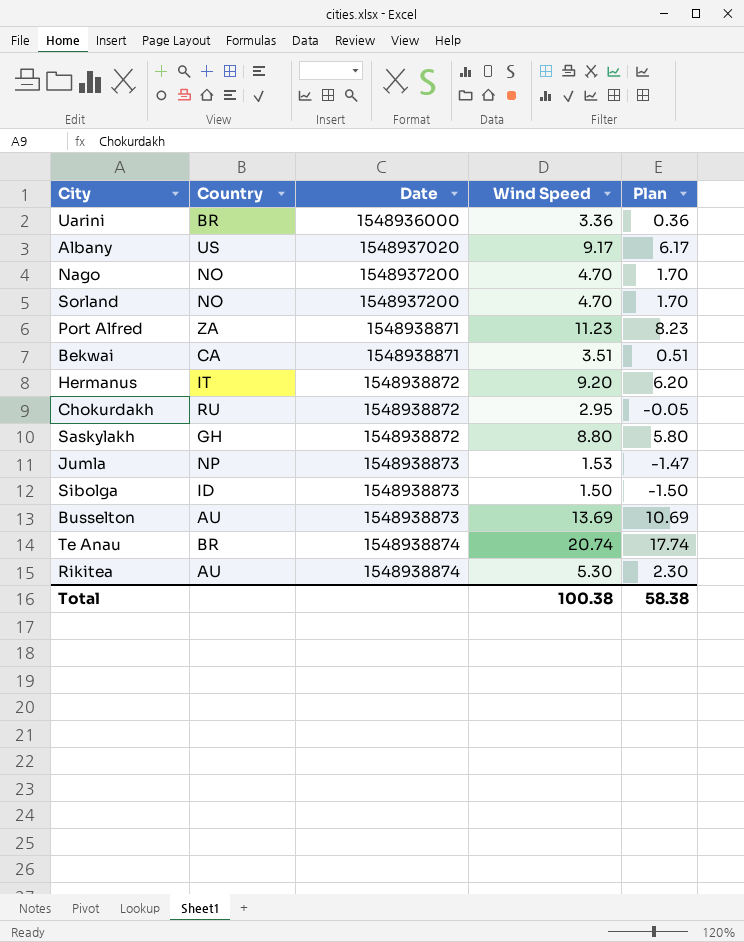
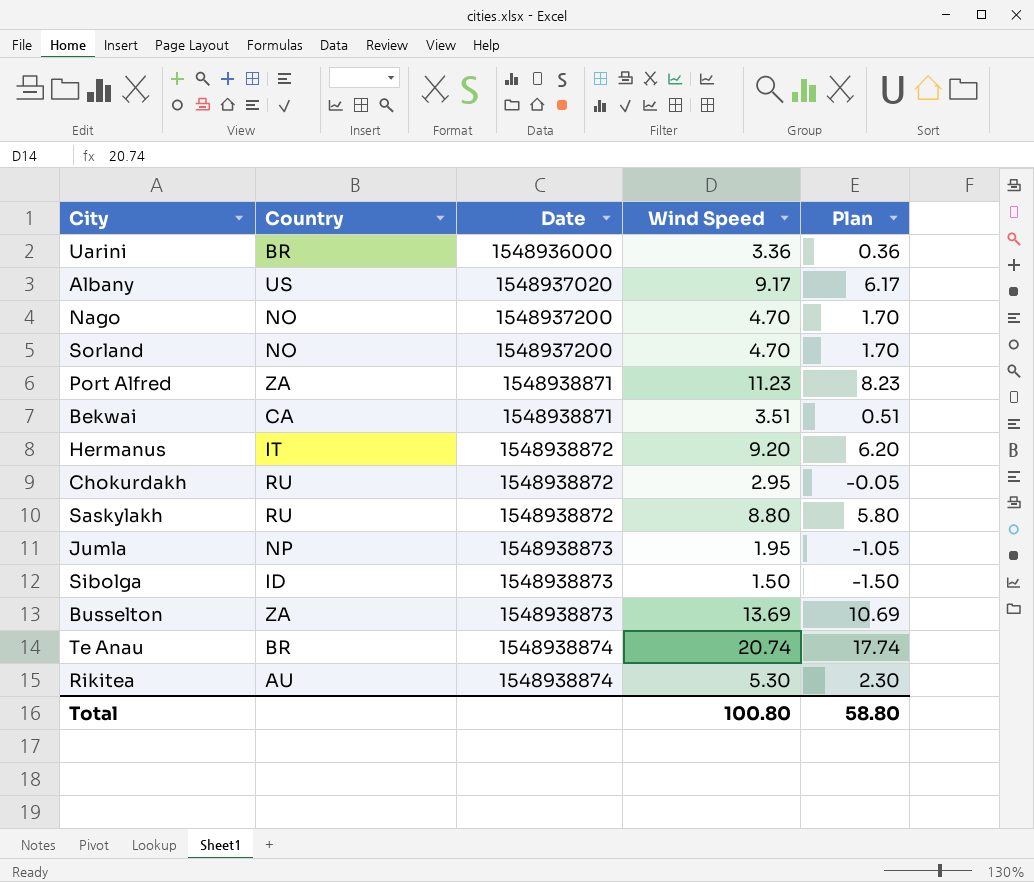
Saskylakh | Country: GH -> RU
Jumla | Wind Speed: 1.53 -> 1.95
Jumla | Plan: -1.47 -> -1.05
Busselton | Country: AU -> ZA
Total | Wind Speed: 100.38 -> 100.80
Total | Plan: 58.38 -> 58.80

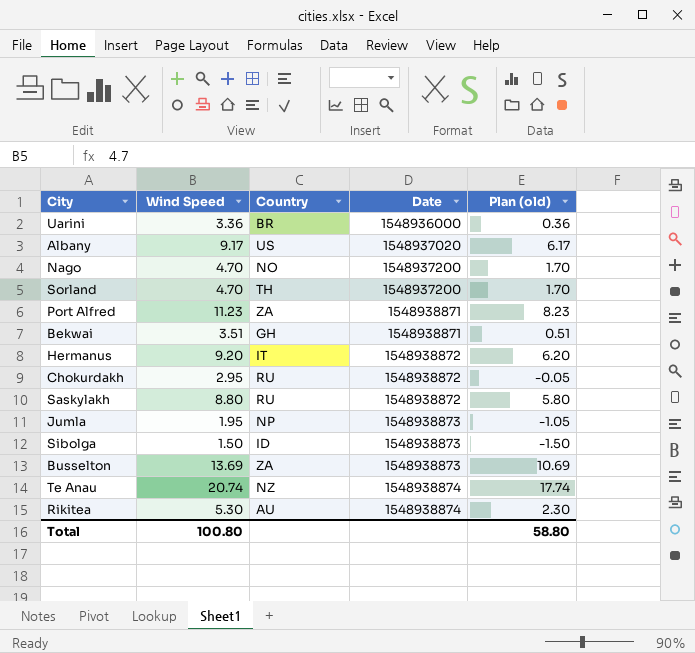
column Wind Speed | position: 4 -> 2
column name: Plan -> Plan (old)
Sorland | Country: NO -> TH
Bekwai | Country: CA -> GH
Te Anau | Country: BR -> NZ

